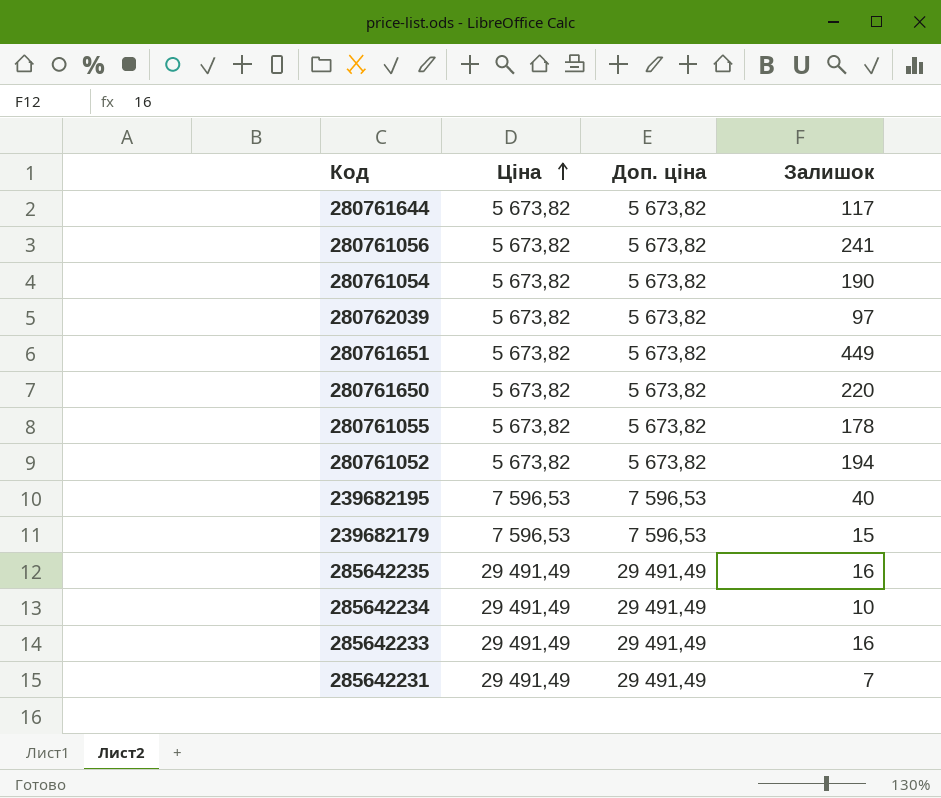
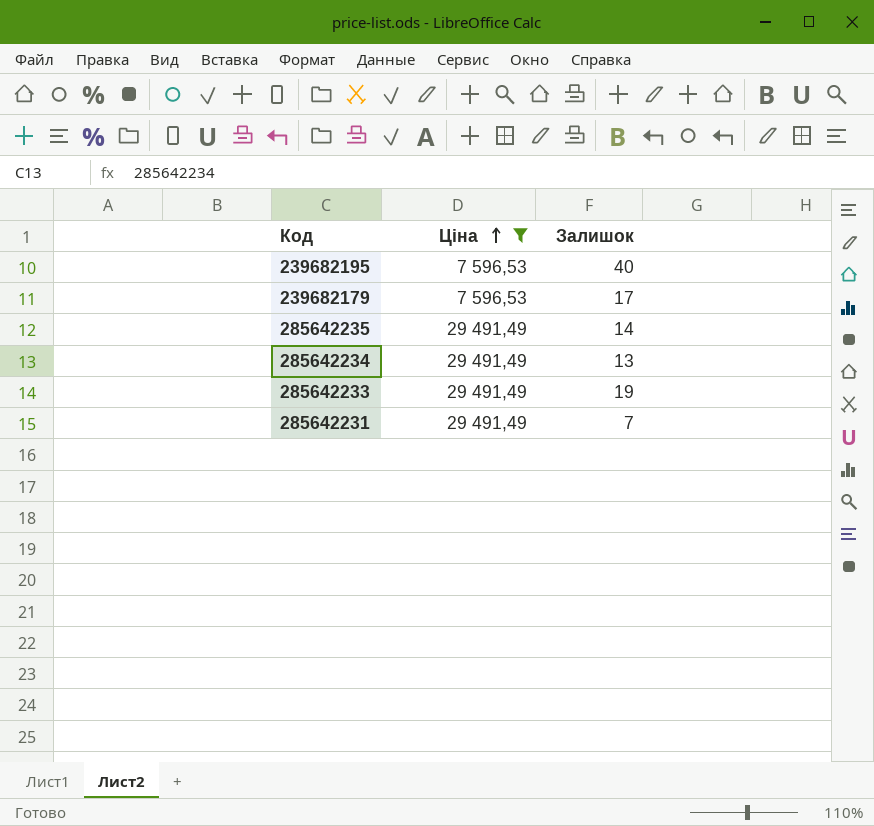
filter: none -> Ціна != 5 673,82
column Доп. ціна | position: 3 -> none
239682179 | Залишок: 15 -> 17
285642235 | Залишок: 16 -> 14
285642234 | Залишок: 10 -> 13
285642233 | Залишок: 16 -> 19

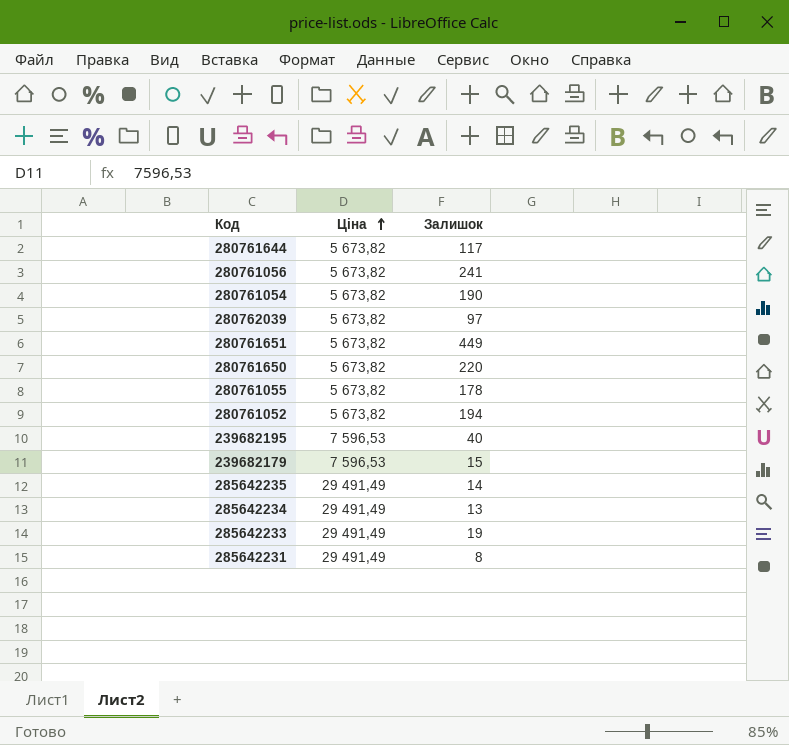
filter: Ціна != 5 673,82 -> none
239682179 | Залишок: 17 -> 15
285642231 | Залишок: 7 -> 8

